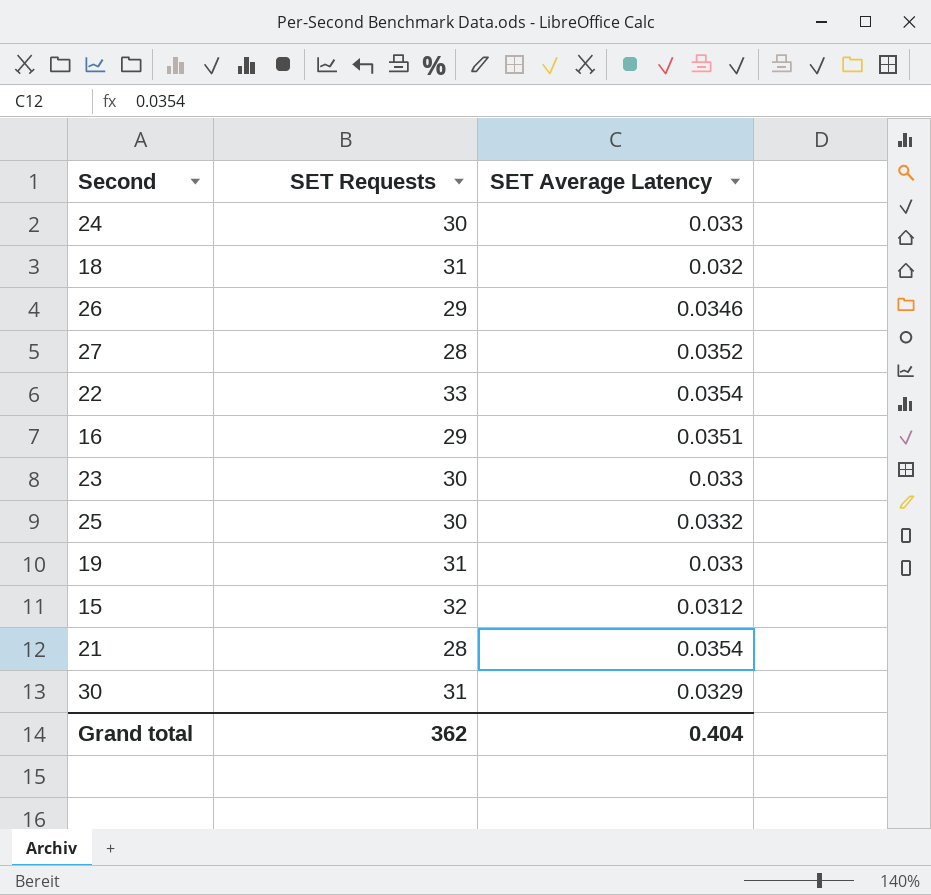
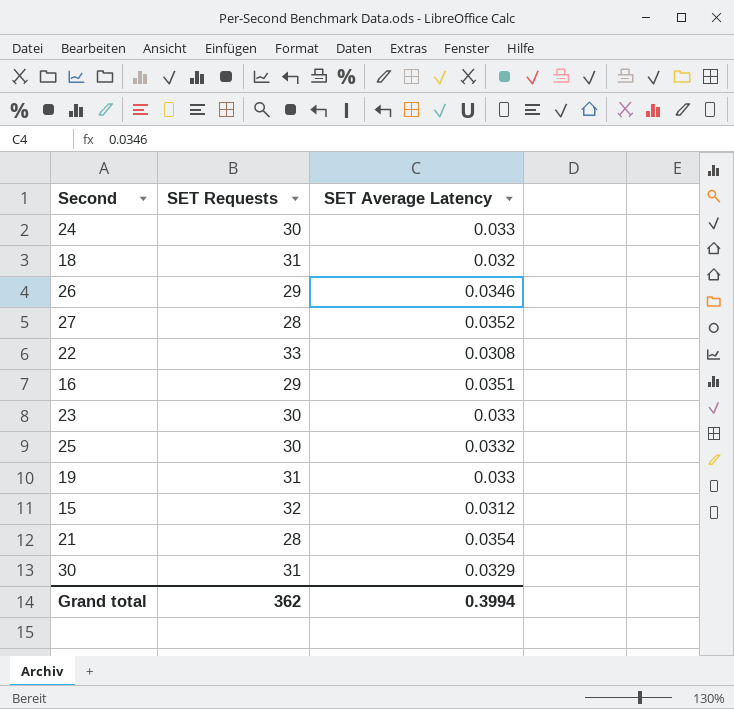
22 | SET Average Latency: 0.0354 -> 0.0308
Grand total | SET Average Latency: 0.404 -> 0.3994

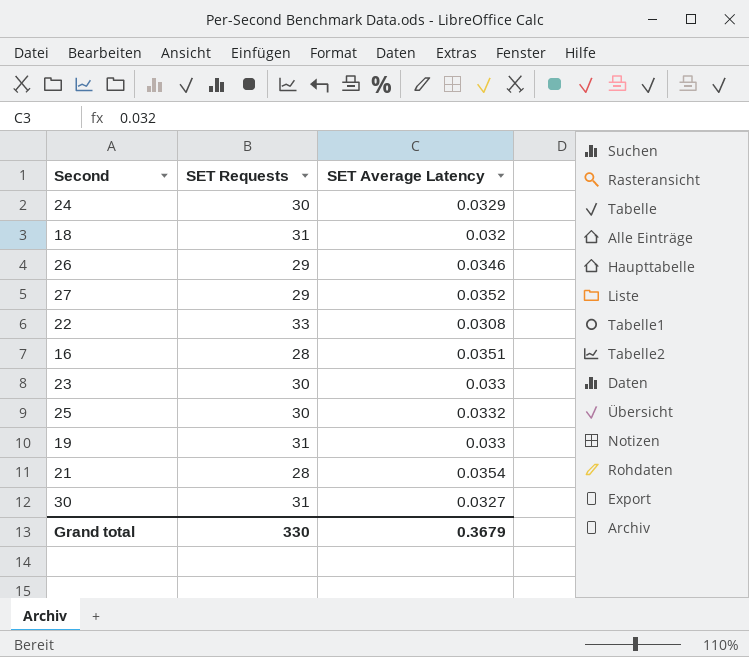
row 15: 32 | 0.0312 -> none
24 | SET Average Latency: 0.033 -> 0.0329
27 | SET Requests: 28 -> 29
16 | SET Requests: 29 -> 28
30 | SET Average Latency: 0.0329 -> 0.0327
Grand total | SET Requests: 362 -> 330
Grand total | SET Average Latency: 0.3994 -> 0.3679

